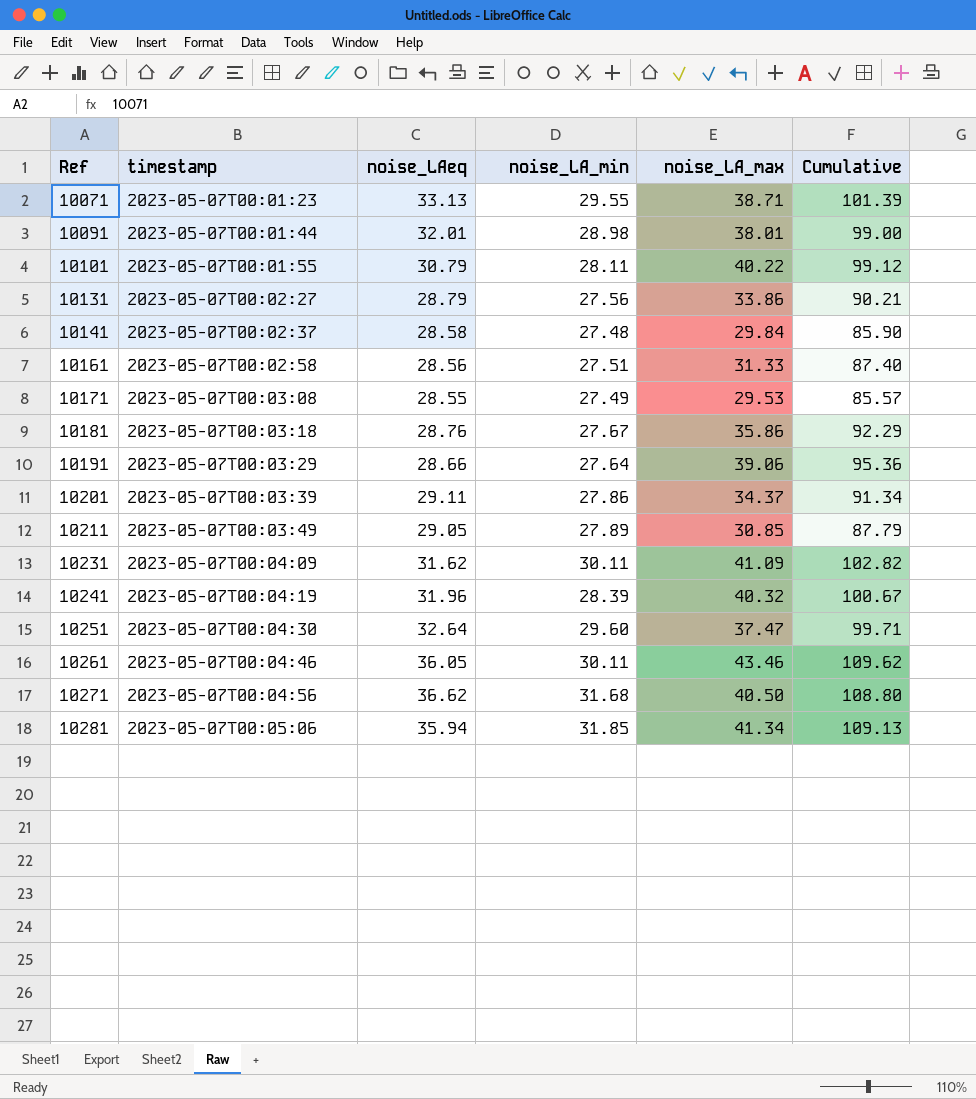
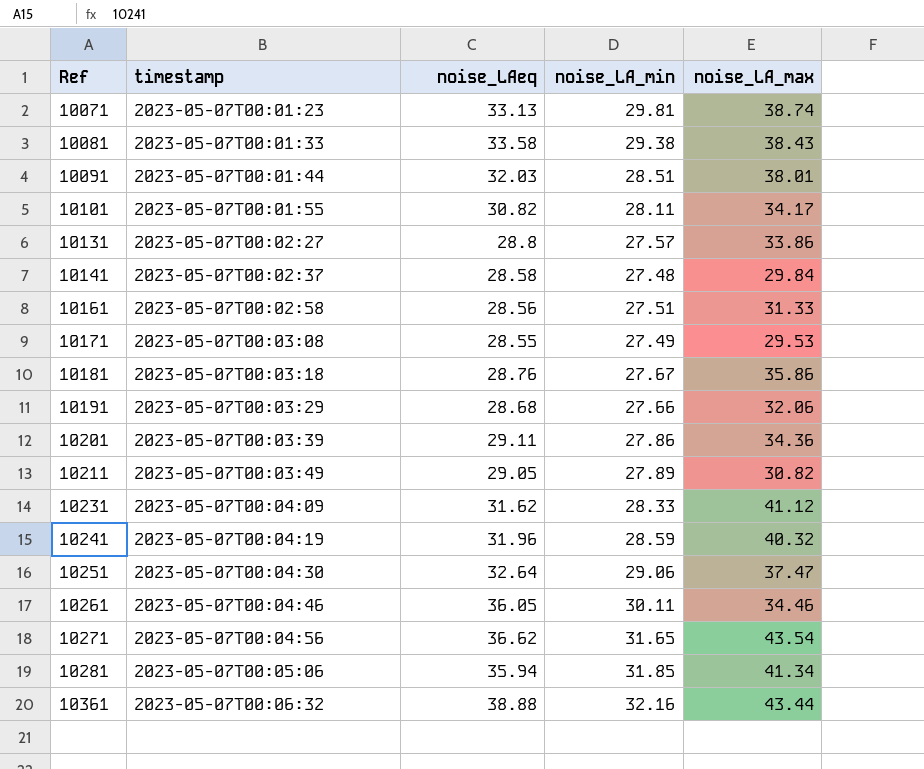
column Cumulative | formula: [noise_LAeq] + [noise_LA_min] + [noise_LA_max] -> none
10071 | noise_LA_min: 29.55 -> 29.81
10071 | noise_LA_max: 38.71 -> 38.74
row 10081: none -> 2023-05-07T00:01:33 | 33.58 | 29.38 | 38.43
10091 | noise_LAeq: 32.01 -> 32.03
10091 | noise_LA_min: 28.98 -> 28.51
10101 | noise_LAeq: 30.79 -> 30.82
10101 | noise_LA_max: 40.22 -> 34.17
10131 | noise_LAeq: 28.79 -> 28.8
10131 | noise_LA_min: 27.56 -> 27.57
10191 | noise_LAeq: 28.66 -> 28.68
10191 | noise_LA_min: 27.64 -> 27.66
10191 | noise_LA_max: 39.06 -> 32.06
10201 | noise_LA_max: 34.37 -> 34.36
10211 | noise_LA_max: 30.85 -> 30.82
10231 | noise_LA_min: 30.11 -> 28.33
10231 | noise_LA_max: 41.09 -> 41.12
10241 | noise_LA_min: 28.39 -> 28.59
10251 | noise_LA_min: 29.60 -> 29.06
10261 | noise_LA_max: 43.46 -> 34.46
10271 | noise_LA_min: 31.68 -> 31.65
10271 | noise_LA_max: 40.50 -> 43.54
row 10361: none -> 2023-05-07T00:06:32 | 38.88 | 32.16 | 43.44

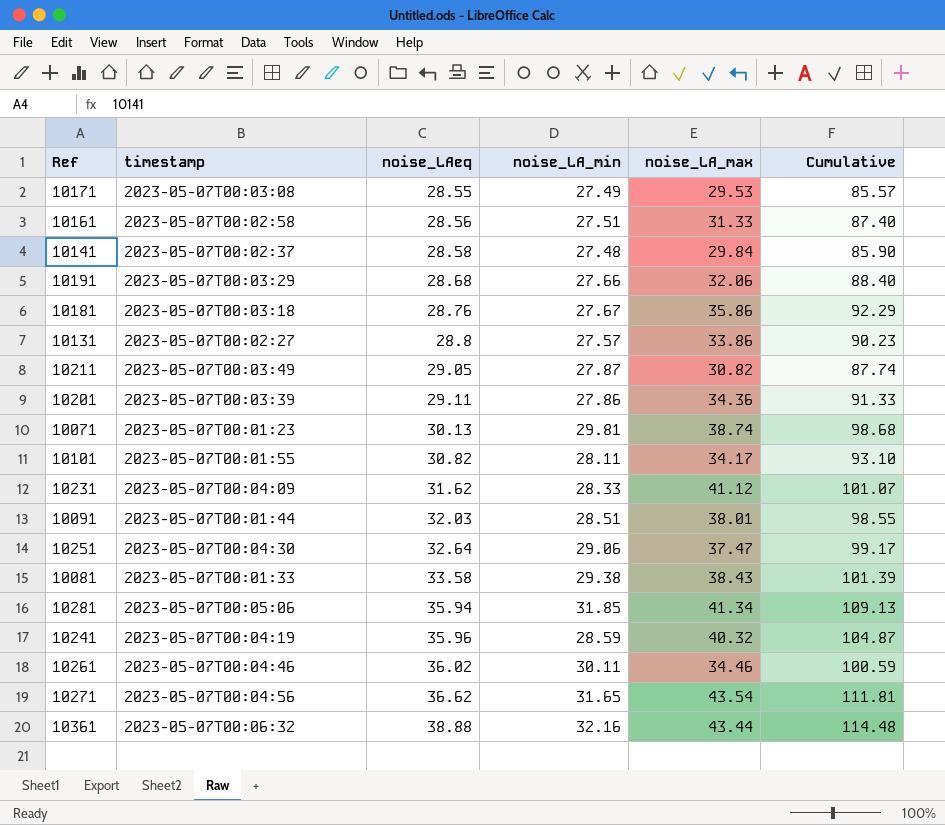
row order: Ref ascending -> noise_LAeq ascending
column Cumulative | formula: none -> [noise_LAeq] + [noise_LA_min] + [noise_LA_max]
10211 | noise_LA_min: 27.89 -> 27.87
10071 | noise_LAeq: 33.13 -> 30.13
10241 | noise_LAeq: 31.96 -> 35.96
10261 | noise_LAeq: 36.05 -> 36.02

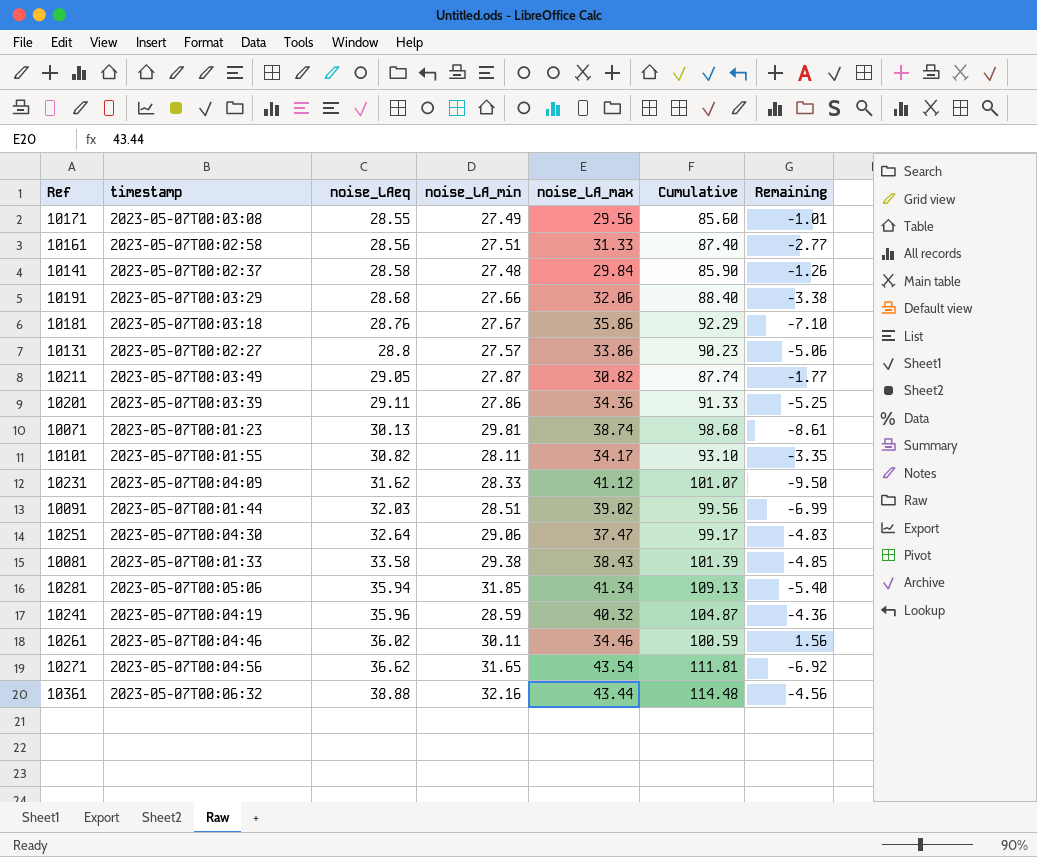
column Remaining | formula: none -> [noise_LAeq] - [noise_LA_max]
10171 | noise_LA_max: 29.53 -> 29.56
10171 | Cumulative: 85.57 -> 85.60
10091 | noise_LA_max: 38.01 -> 39.02
10091 | Cumulative: 98.55 -> 99.56

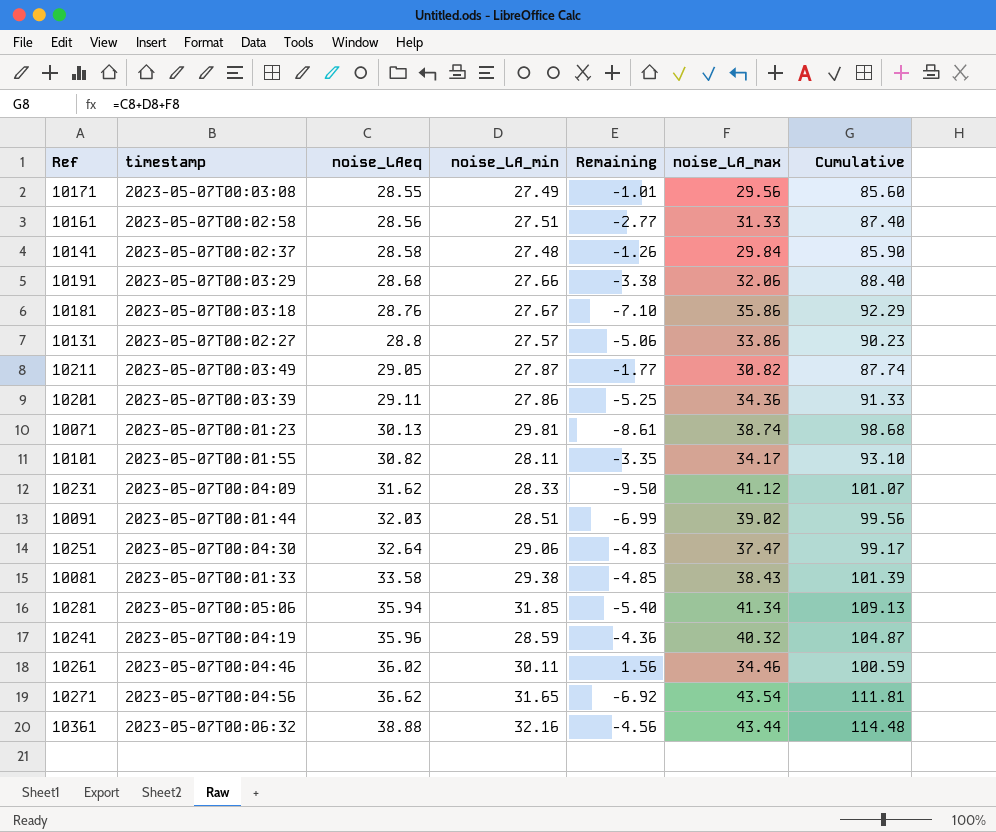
column Remaining | position: 7 -> 5

